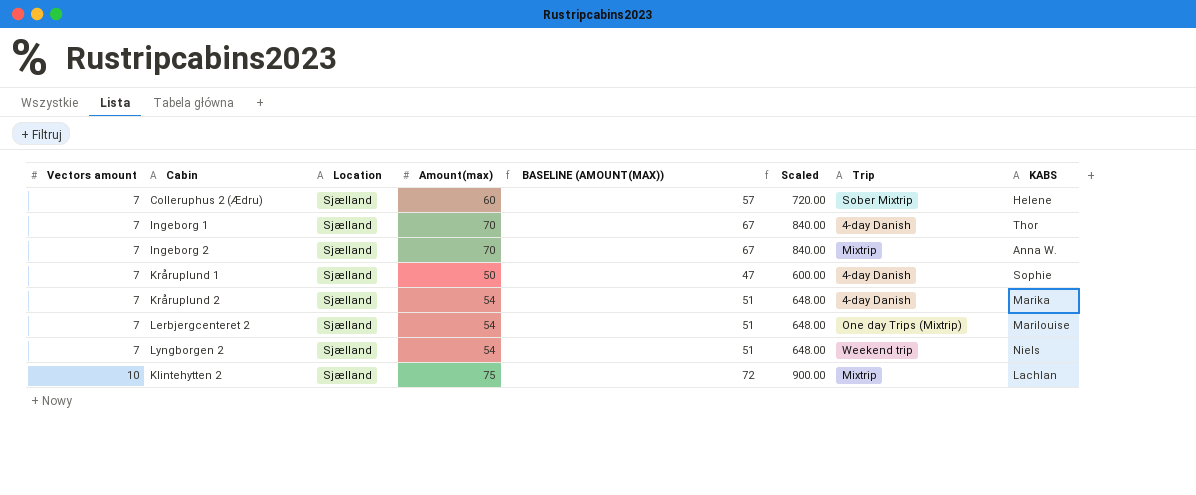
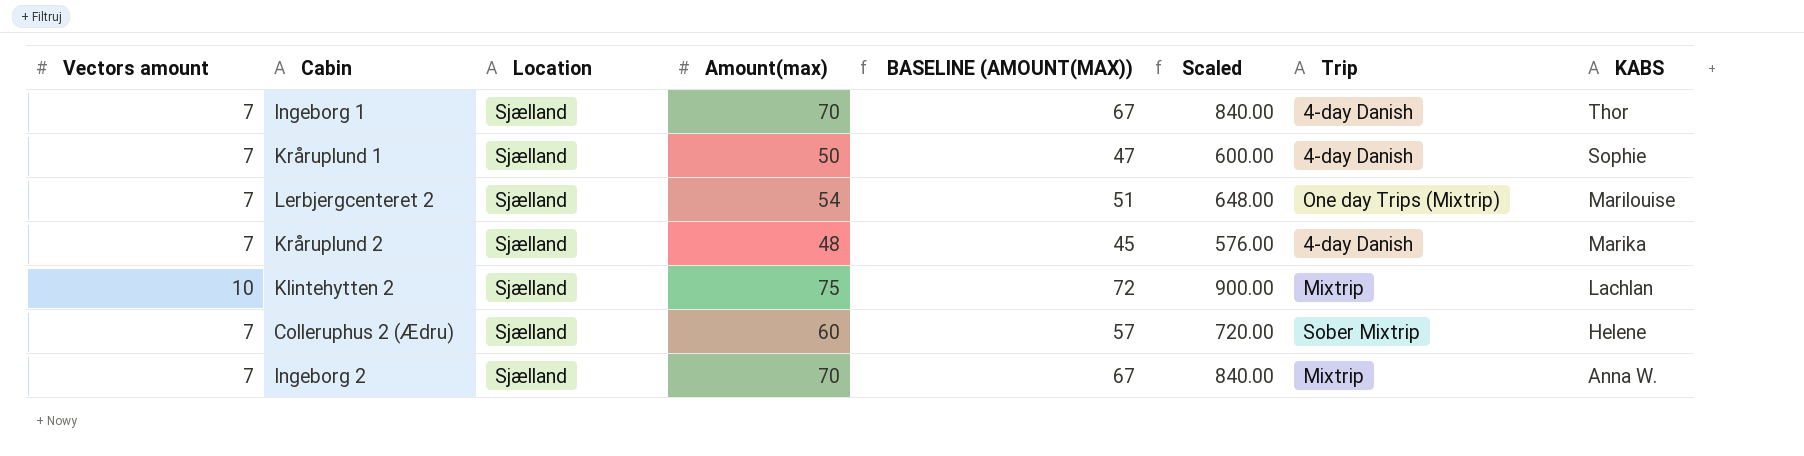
row order: Vectors amount ascending -> KABS descending
row Lyngborgen 2: 7 | Sjælland | 54 | 51 | 648.00 | Weekend trip | Niels -> none
Kråruplund 2 | Amount(max): 54 -> 48
Kråruplund 2 | BASELINE (AMOUNT(MAX)): 51 -> 45
Kråruplund 2 | Scaled: 648.00 -> 576.00

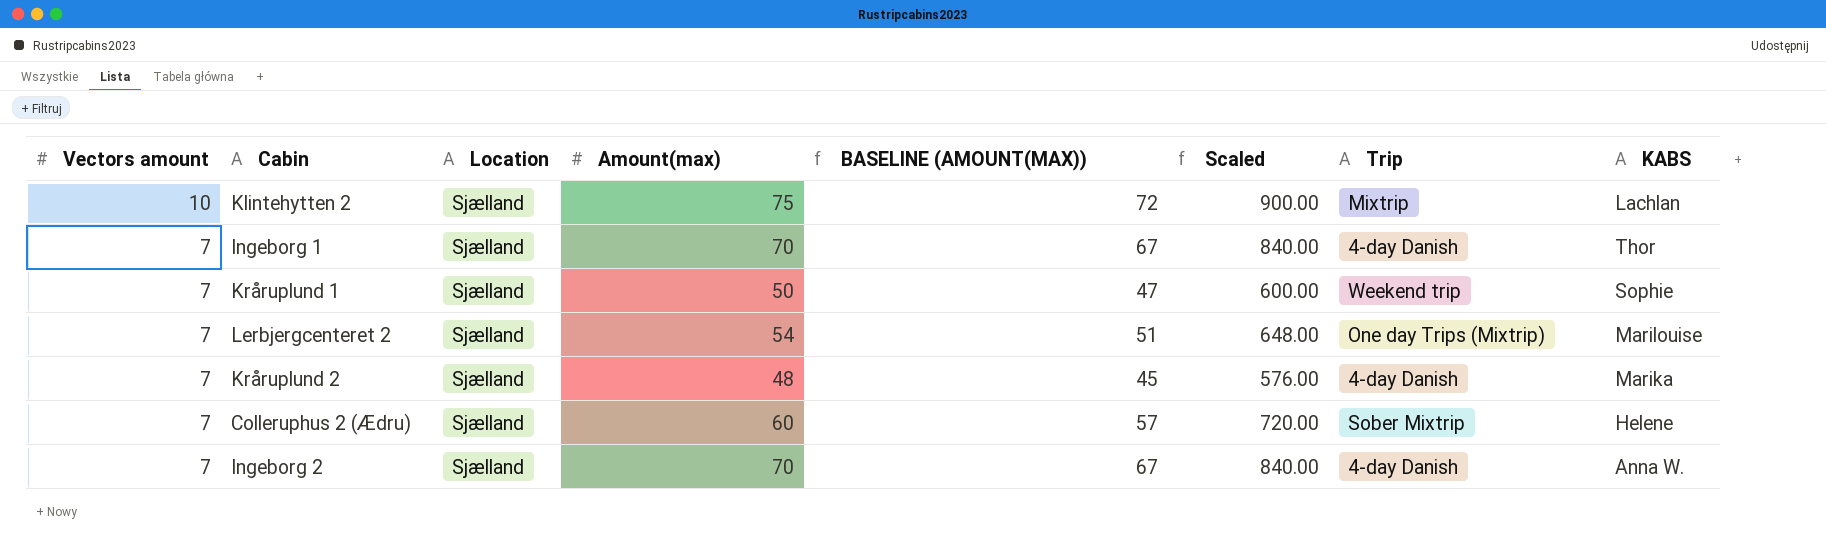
row order: KABS descending -> Vectors amount descending
Kråruplund 1 | Trip: 4-day Danish -> Weekend trip
Ingeborg 2 | Trip: Mixtrip -> 4-day Danish

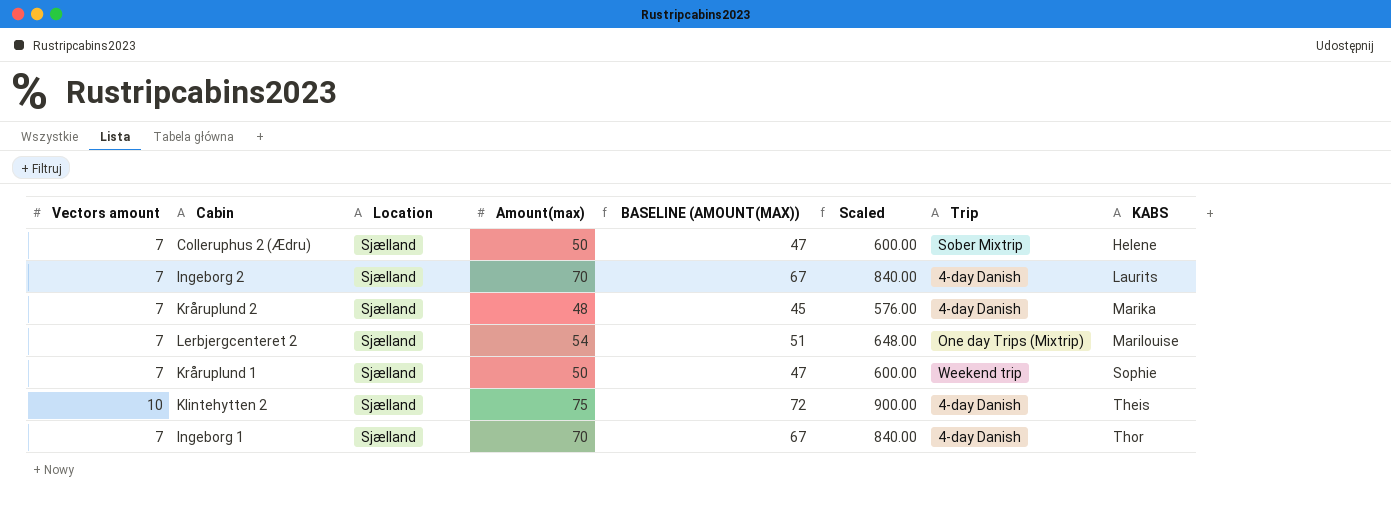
row order: Vectors amount descending -> KABS ascending
Colleruphus 2 (Ædru) | Amount(max): 60 -> 50
Colleruphus 2 (Ædru) | BASELINE (AMOUNT(MAX)): 57 -> 47
Colleruphus 2 (Ædru) | Scaled: 720.00 -> 600.00
Ingeborg 2 | KABS: Anna W. -> Laurits
Klintehytten 2 | Trip: Mixtrip -> 4-day Danish
Klintehytten 2 | KABS: Lachlan -> Theis

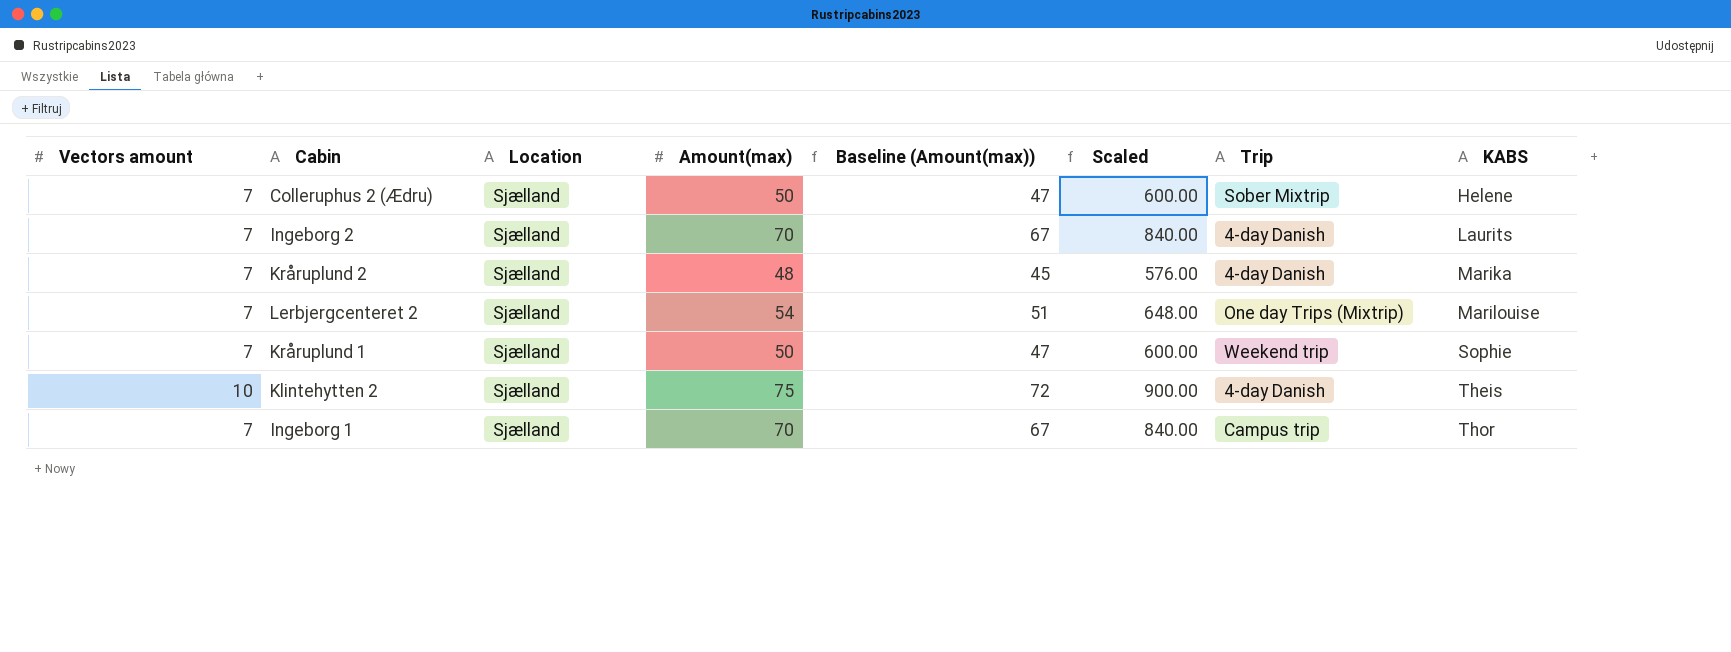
column name: BASELINE (AMOUNT(MAX)) -> Baseline (Amount(max))
Ingeborg 1 | Trip: 4-day Danish -> Campus trip

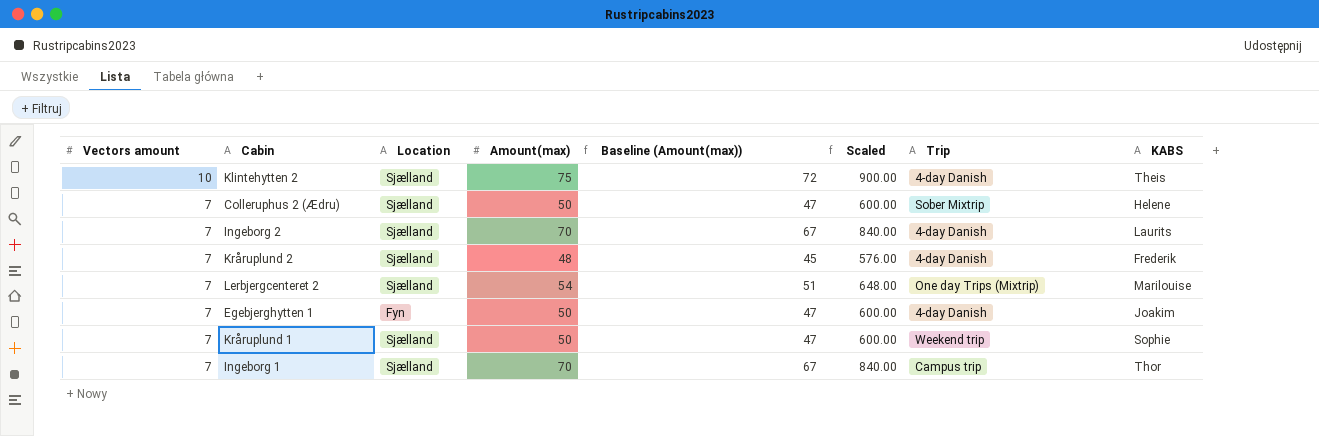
row order: KABS ascending -> Vectors amount descending
Kråruplund 2 | KABS: Marika -> Frederik
row Egebjerghytten 1: none -> 7 | Fyn | 50 | 47 | 600.00 | 4-day Danish | Joakim

